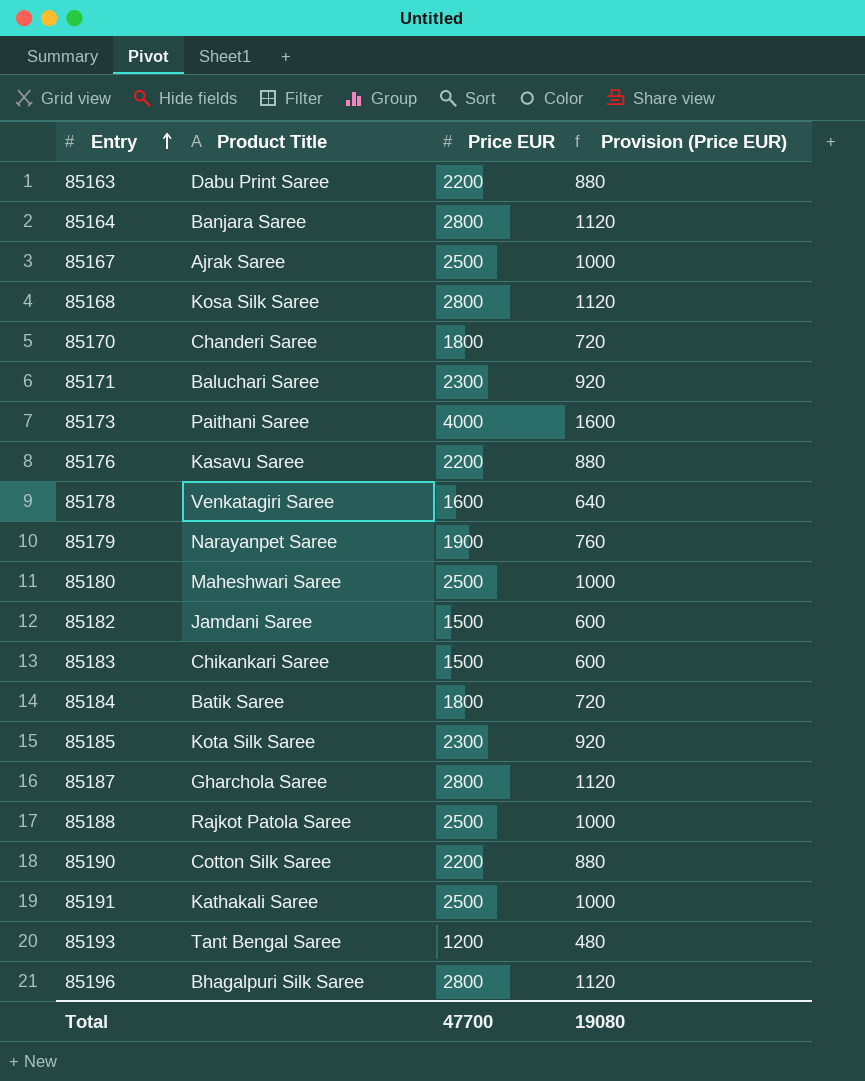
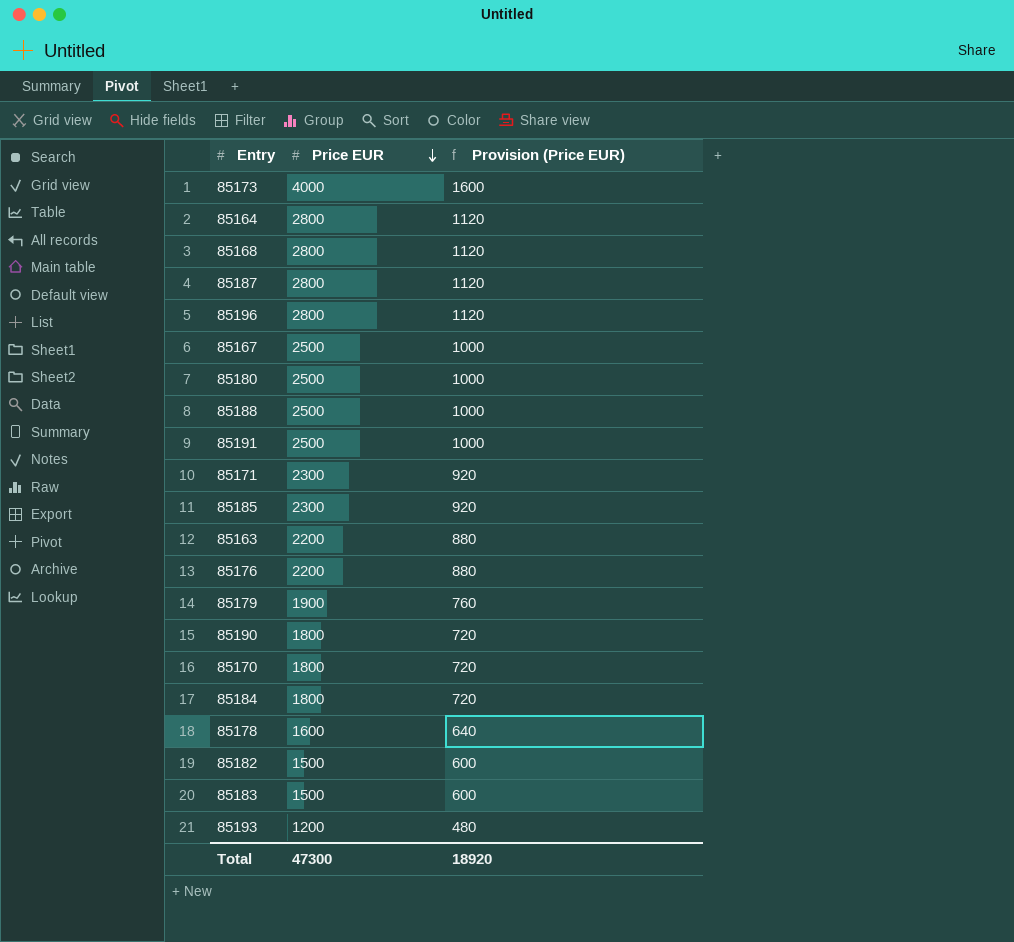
row order: Entry ascending -> Price EUR descending
column Product Title | position: 2 -> none
85190 | Price EUR: 2200 -> 1800
85190 | Provision (Price EUR): 880 -> 720
Total | Price EUR: 47700 -> 47300
Total | Provision (Price EUR): 19080 -> 18920

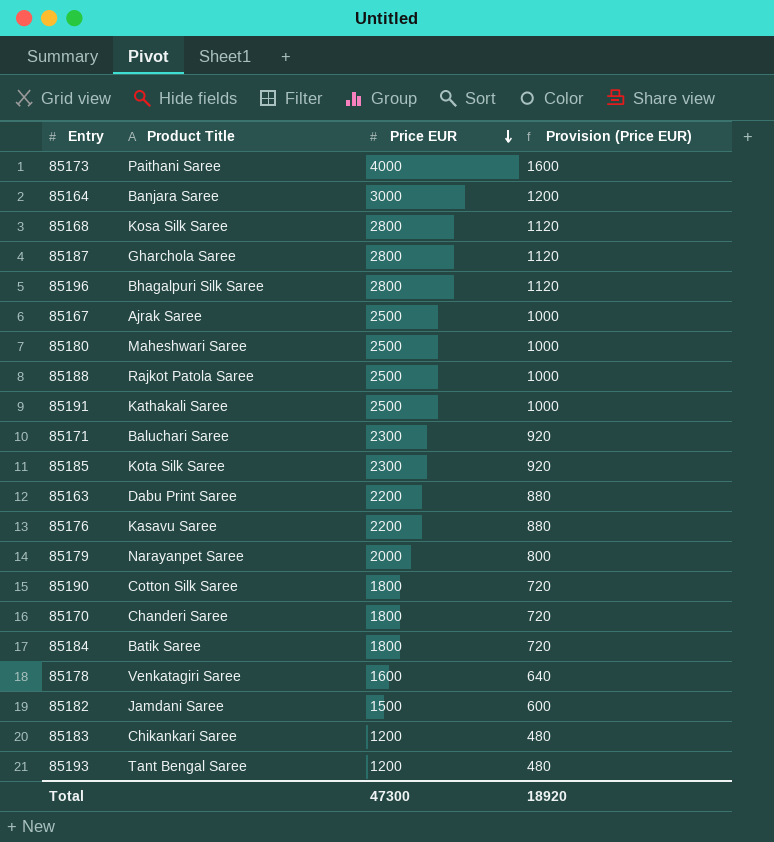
column Product Title | position: none -> 2
85164 | Price EUR: 2800 -> 3000
85164 | Provision (Price EUR): 1120 -> 1200
85179 | Price EUR: 1900 -> 2000
85179 | Provision (Price EUR): 760 -> 800
85183 | Price EUR: 1500 -> 1200
85183 | Provision (Price EUR): 600 -> 480

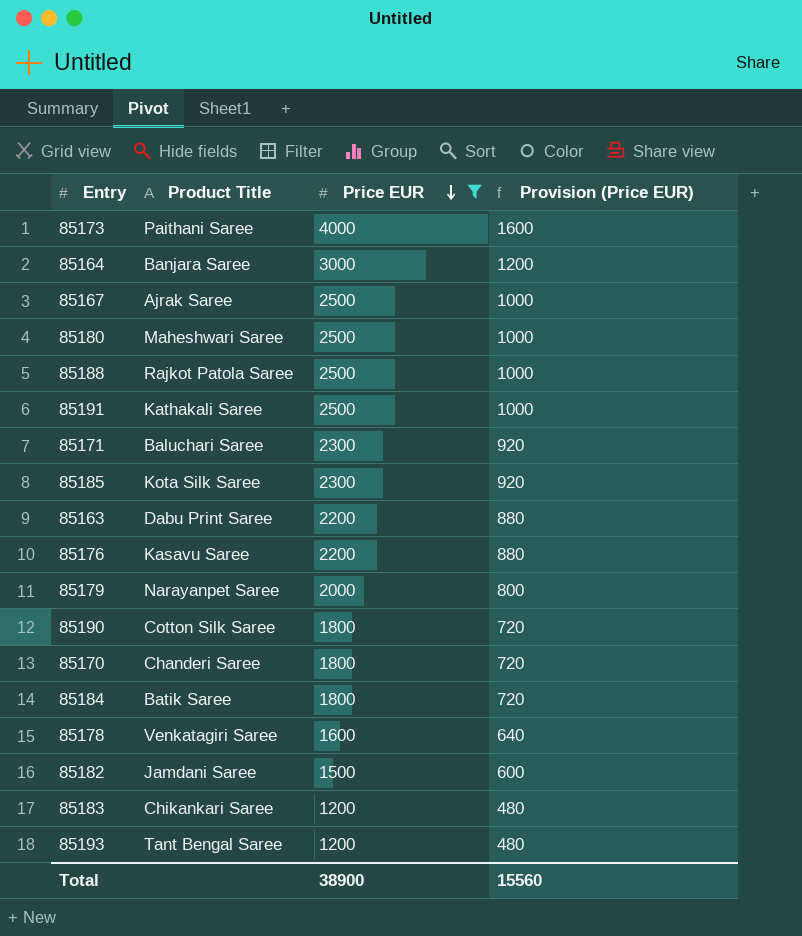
filter: none -> Price EUR != 2800
Total | Price EUR: 47300 -> 38900
Total | Provision (Price EUR): 18920 -> 15560

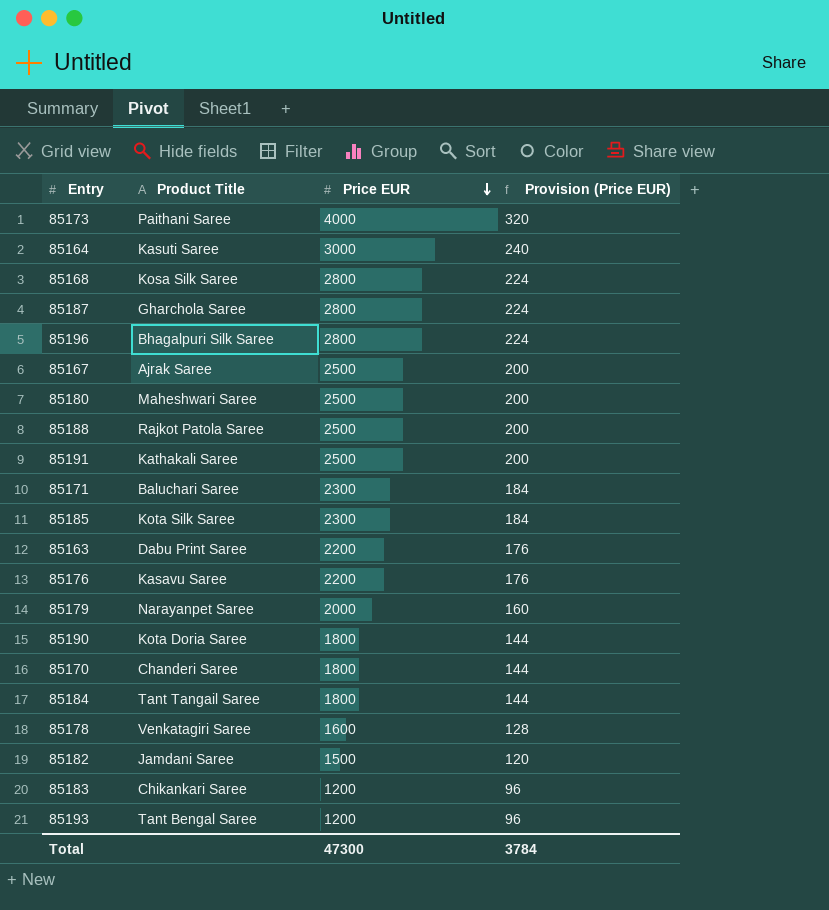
filter: Price EUR != 2800 -> none
column Provision (Price EUR) | formula: [Price EUR] * 0.4 -> [Price EUR] * 0.08
85164 | Product Title: Banjara Saree -> Kasuti Saree
85190 | Product Title: Cotton Silk Saree -> Kota Doria Saree
85184 | Product Title: Batik Saree -> Tant Tangail Saree
Total | Price EUR: 38900 -> 47300
Total | Provision (Price EUR): 15560 -> 3784

